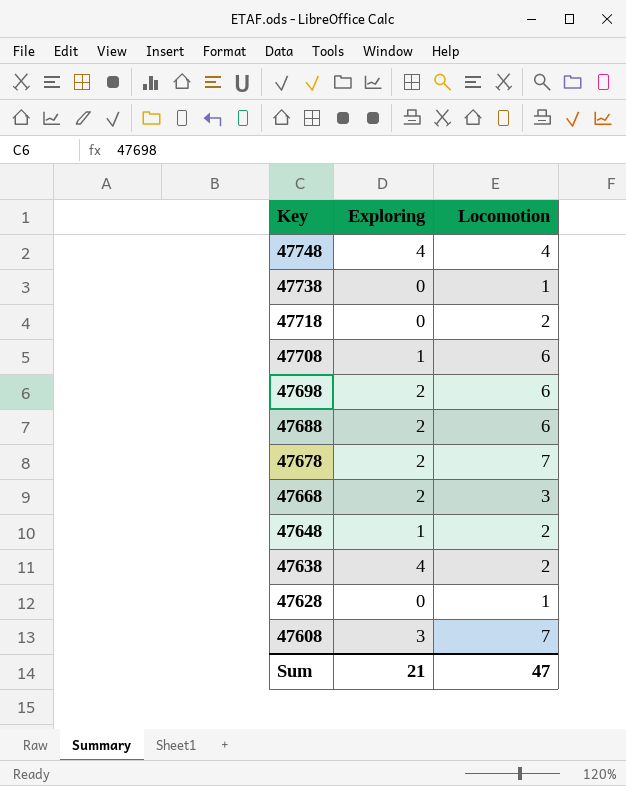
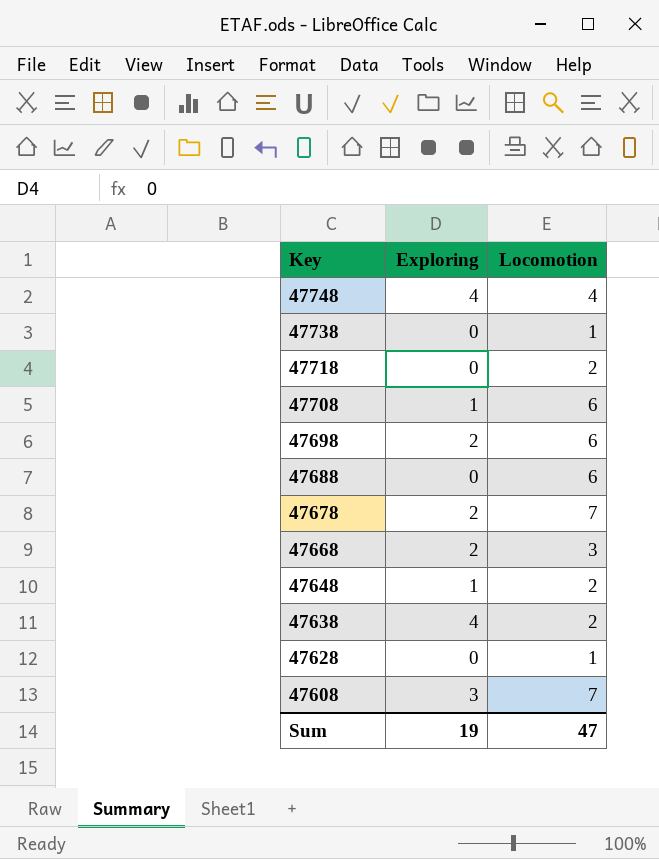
47688 | Exploring: 2 -> 0
Sum | Exploring: 21 -> 19

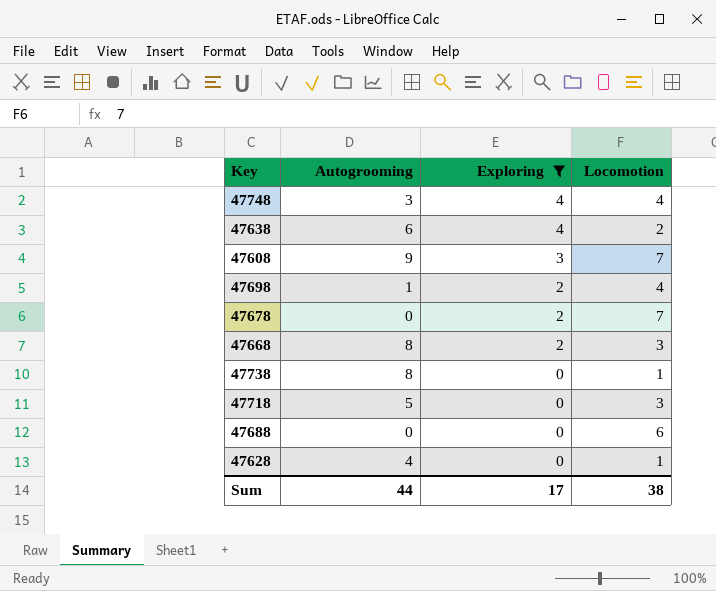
filter: none -> Exploring != 1
row order: Key descending -> Exploring descending
column Autogrooming | position: none -> 2
47698 | Locomotion: 6 -> 4
47718 | Locomotion: 2 -> 3
Sum | Exploring: 19 -> 17
Sum | Locomotion: 47 -> 38

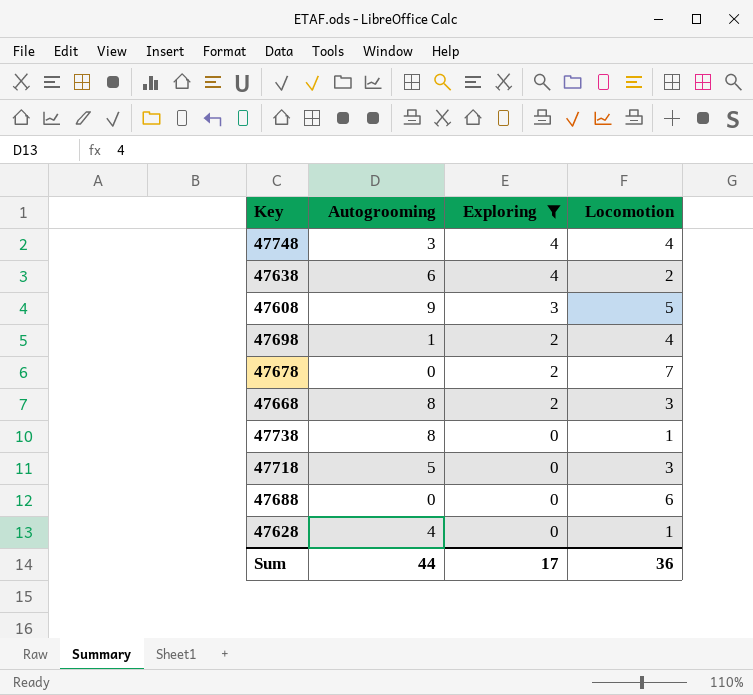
47608 | Locomotion: 7 -> 5
Sum | Locomotion: 38 -> 36

